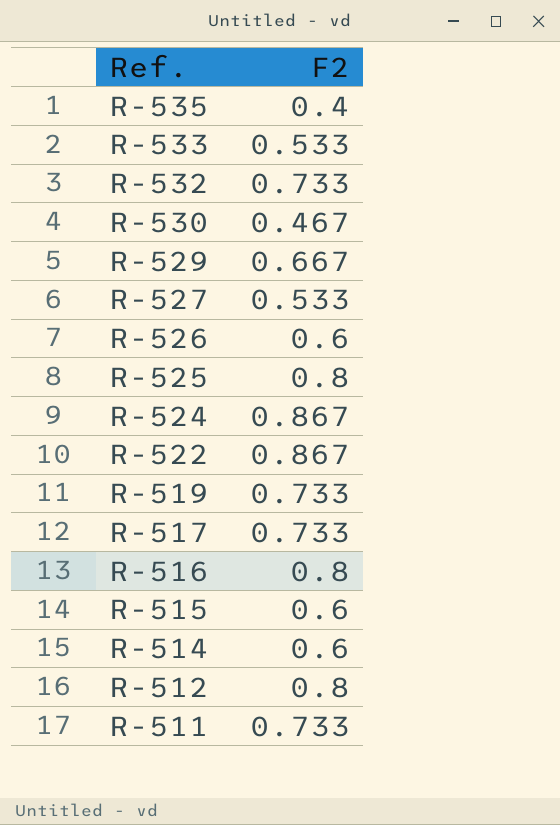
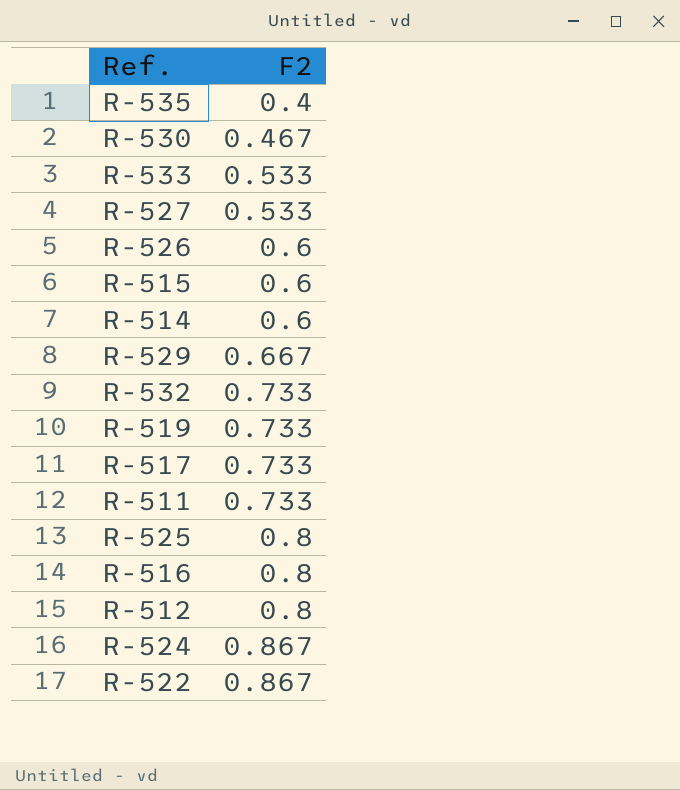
row order: Ref. descending -> F2 ascending

